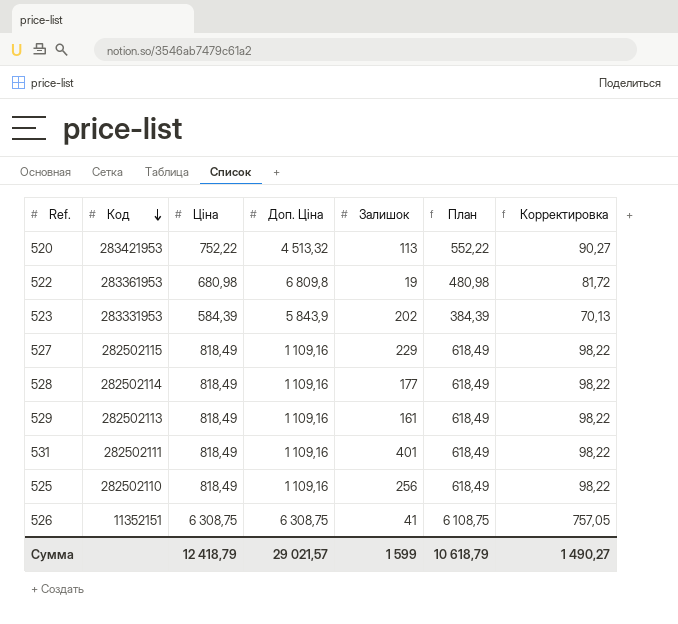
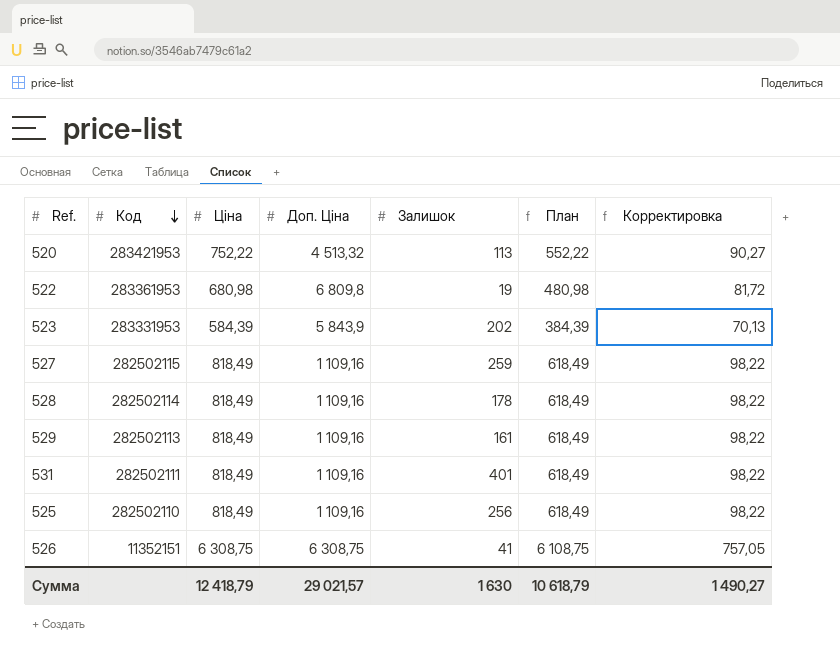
527 | Залишок: 229 -> 259
528 | Залишок: 177 -> 178
Сумма | Залишок: 1 599 -> 1 630

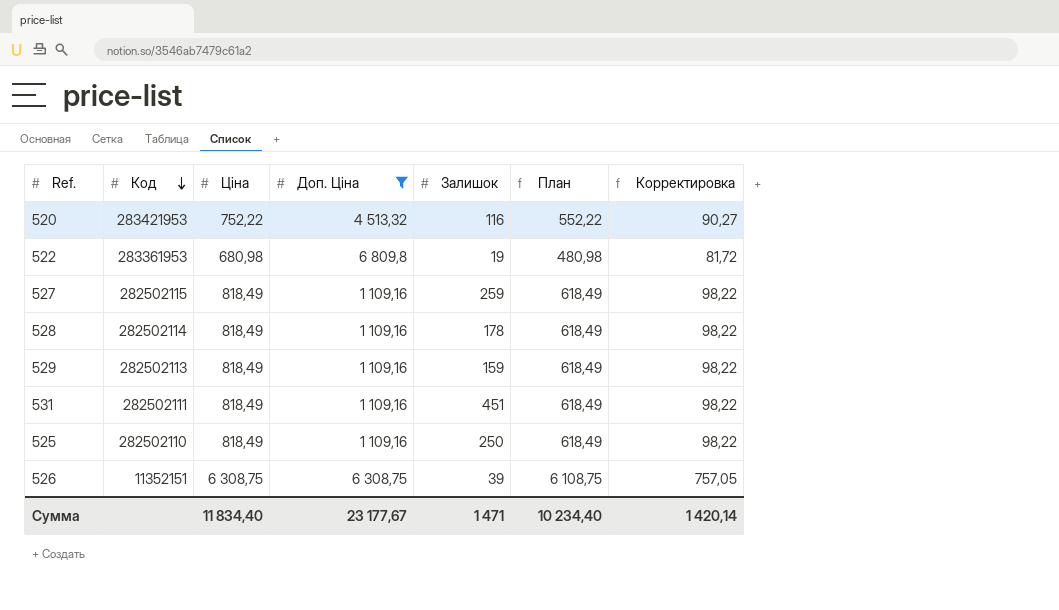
filter: none -> Доп. Ціна != 5 843,9
520 | Залишок: 113 -> 116
529 | Залишок: 161 -> 159
531 | Залишок: 401 -> 451
525 | Залишок: 256 -> 250
526 | Залишок: 41 -> 39
Сумма | Ціна: 12 418,79 -> 11 834,40
Сумма | Доп. Ціна: 29 021,57 -> 23 177,67
Сумма | Залишок: 1 630 -> 1 471
Сумма | План: 10 618,79 -> 10 234,40
Сумма | Корректировка: 1 490,27 -> 1 420,14

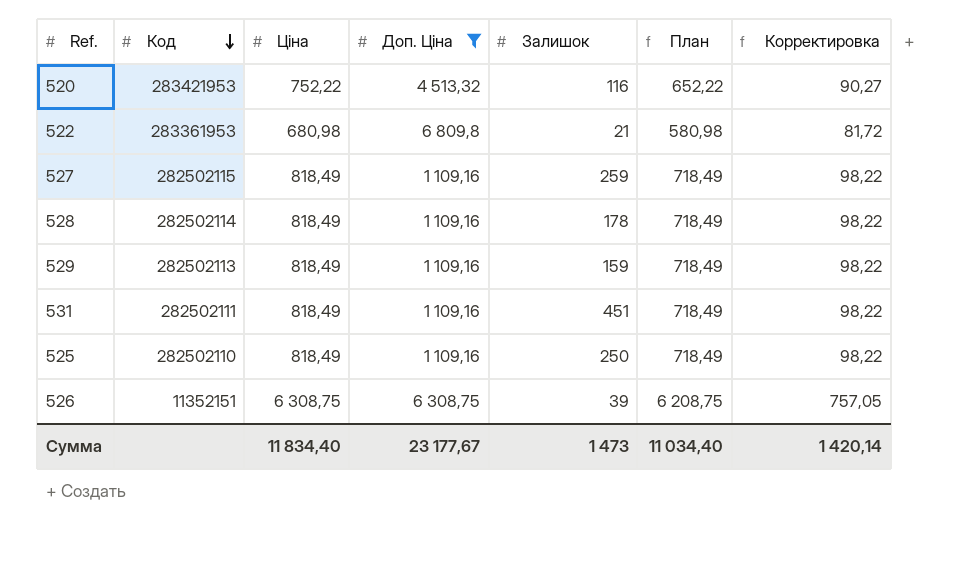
column План | formula: [Ціна] - 200 -> [Ціна] - 100
522 | Залишок: 19 -> 21
Сумма | Залишок: 1 471 -> 1 473
Сумма | План: 10 234,40 -> 11 034,40

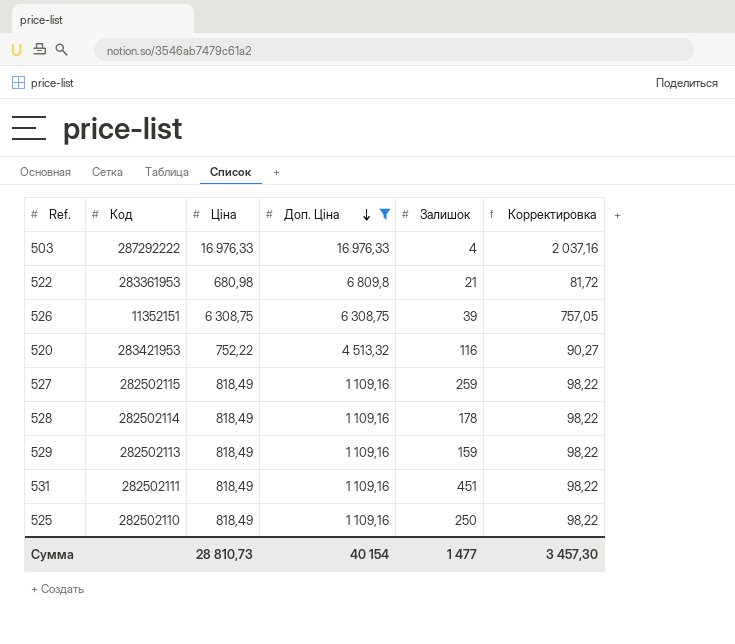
row order: Код descending -> Доп. Ціна descending
column План | formula: [Ціна] - 100 -> none
row 503: none -> 287292222 | 16 976,33 | 16 976,33 | 4 | 2 037,16
Сумма | Ціна: 11 834,40 -> 28 810,73
Сумма | Доп. Ціна: 23 177,67 -> 40 154
Сумма | Залишок: 1 473 -> 1 477
Сумма | Корректировка: 1 420,14 -> 3 457,30

